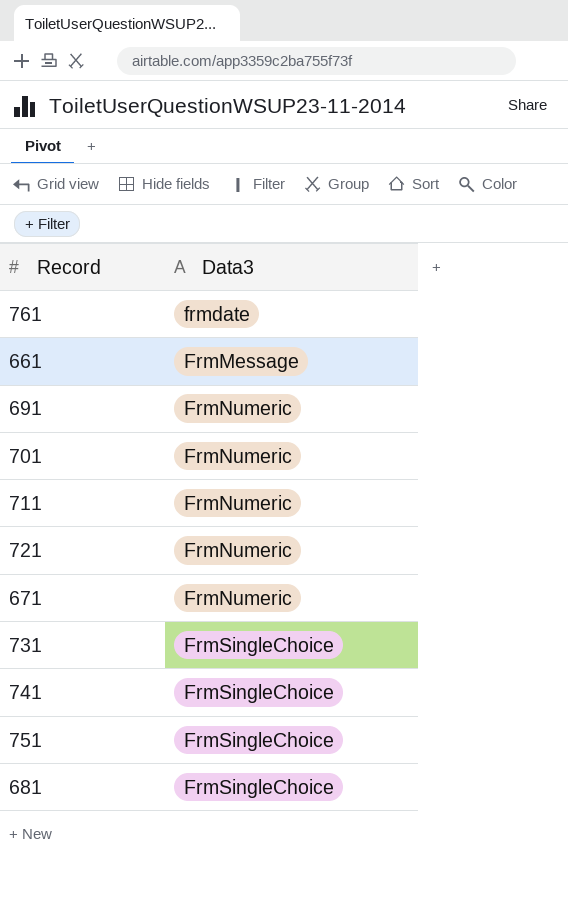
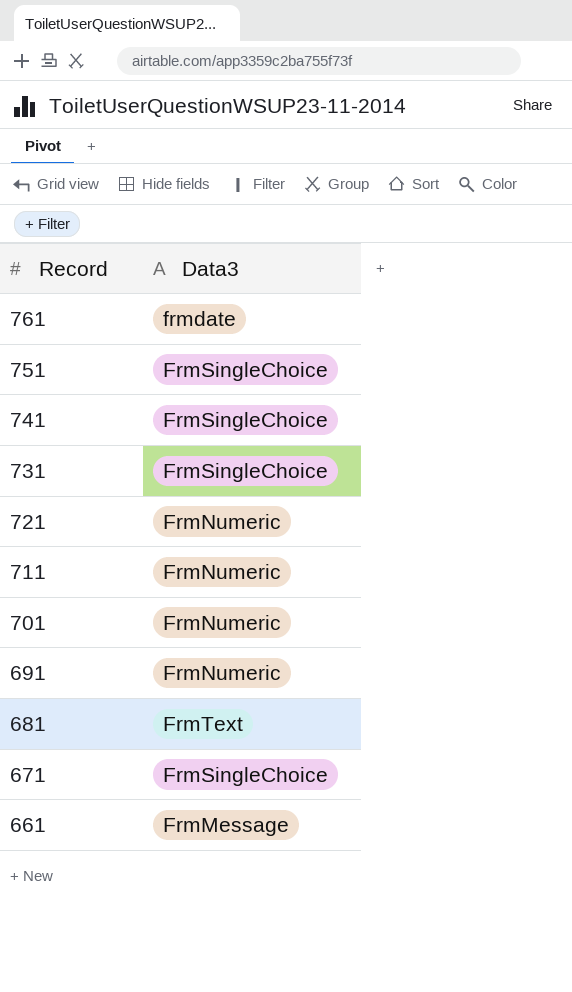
row order: Data3 ascending -> Record descending
681 | Data3: FrmSingleChoice -> FrmText
671 | Data3: FrmNumeric -> FrmSingleChoice

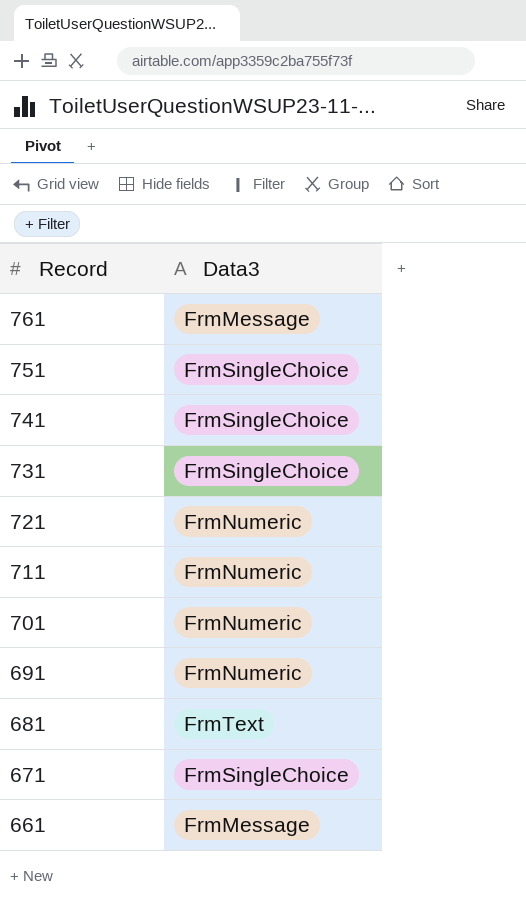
761 | Data3: frmdate -> FrmMessage

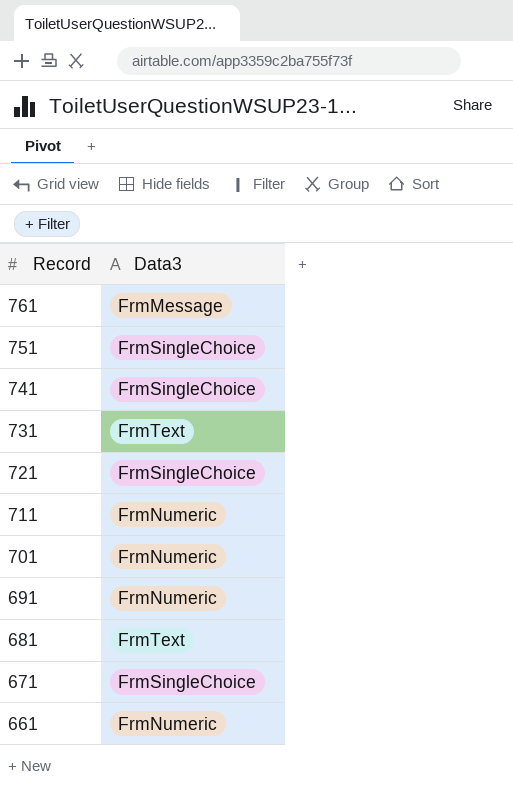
731 | Data3: FrmSingleChoice -> FrmText
721 | Data3: FrmNumeric -> FrmSingleChoice
661 | Data3: FrmMessage -> FrmNumeric

